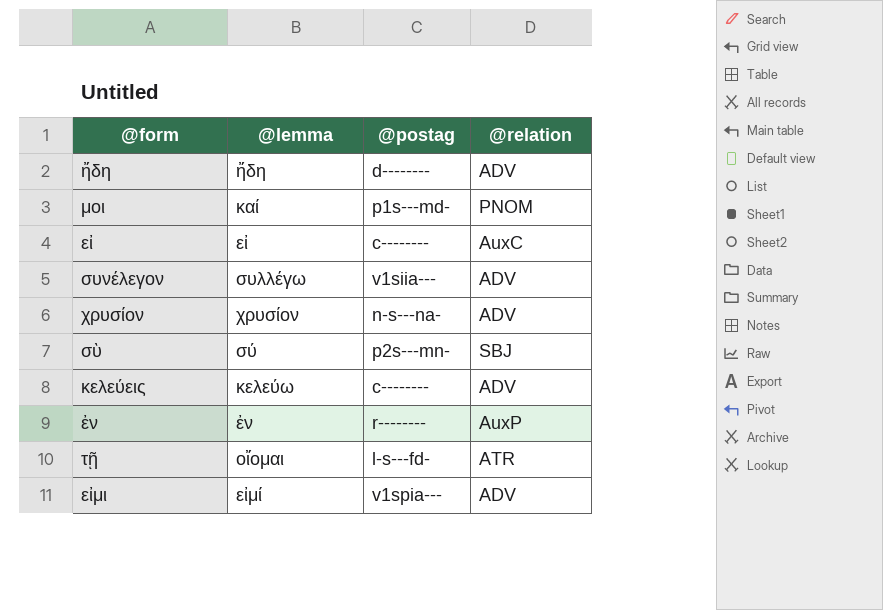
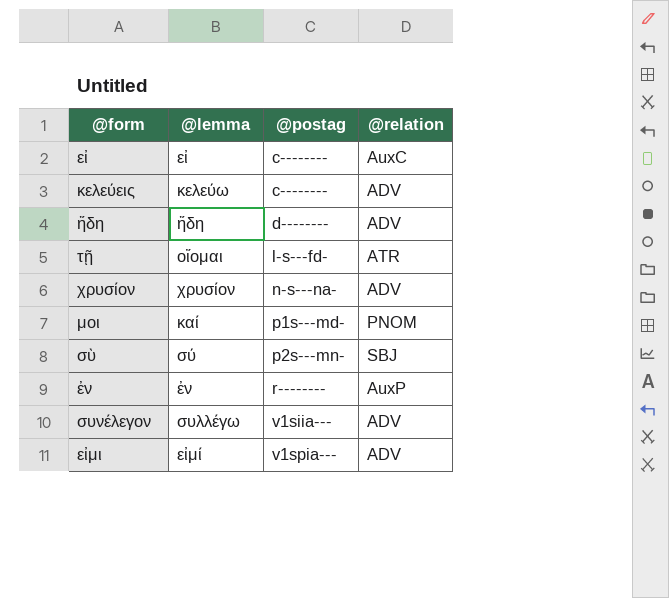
row order: none -> @postag ascending

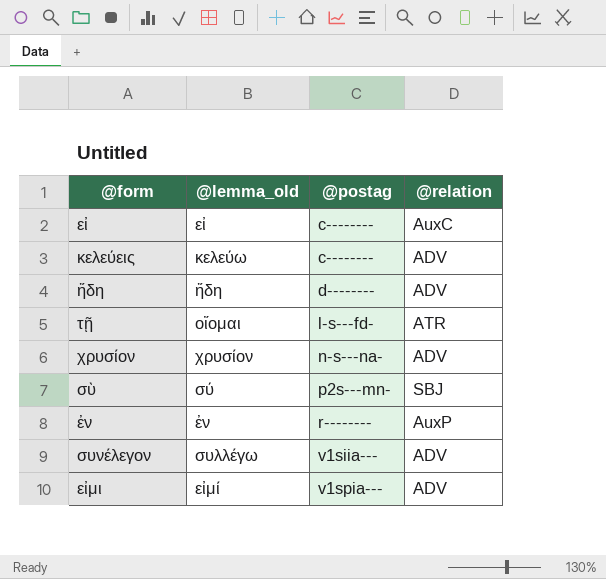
column name: @lemma -> @lemma_old
row μοι: καί | p1s---md- | PNOM -> none

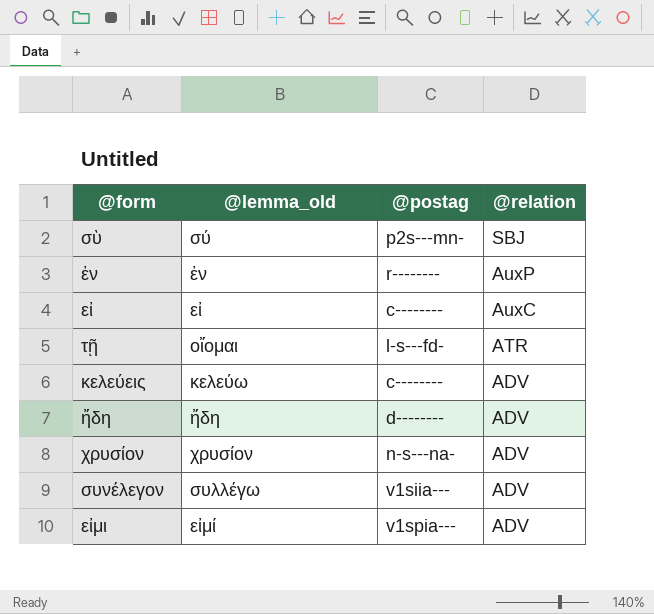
row order: @postag ascending -> @relation descending

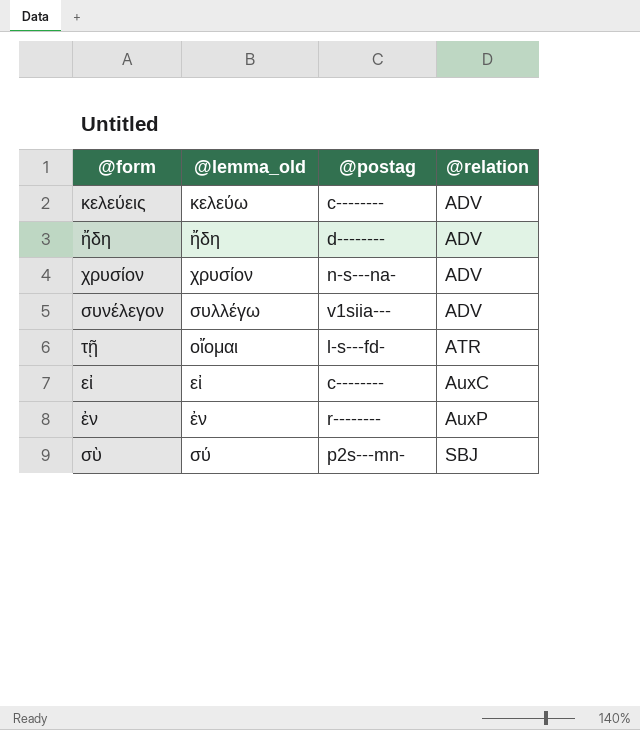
row order: @relation descending -> @relation ascending
row εἰμι: εἰμί | v1spia--- | ADV -> none

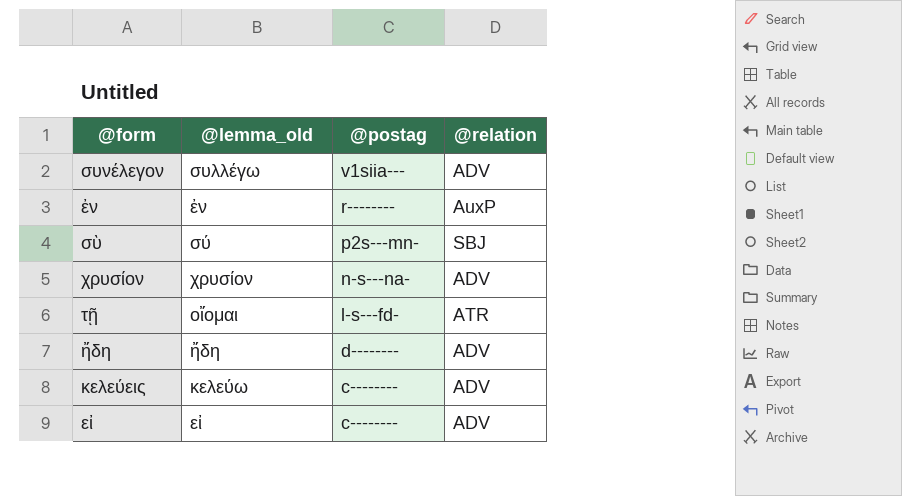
row order: @relation ascending -> @postag descending
εἰ | @relation: AuxC -> ADV

